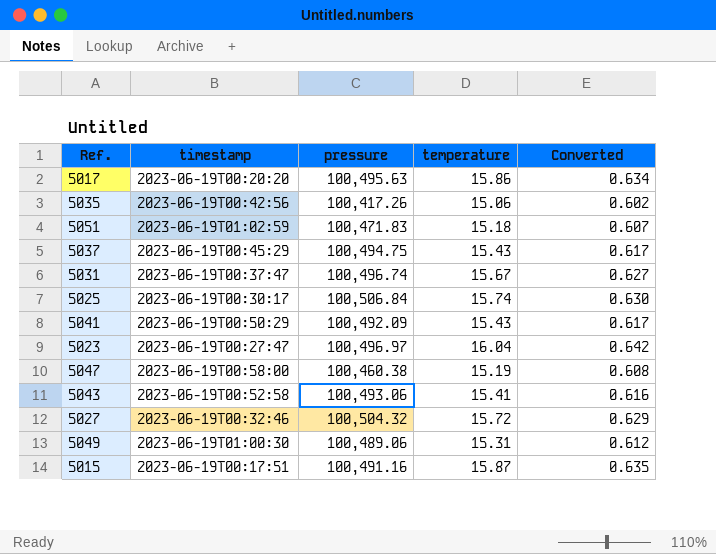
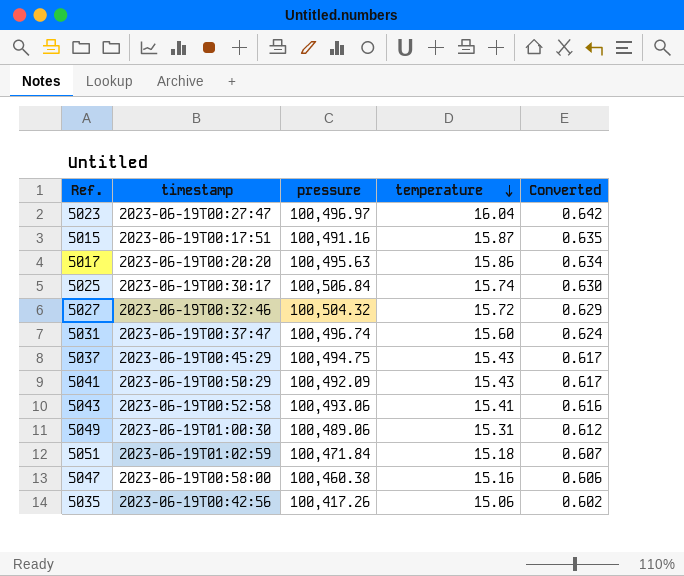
row order: none -> temperature descending
5031 | temperature: 15.67 -> 15.60
5031 | Converted: 0.627 -> 0.624
5051 | pressure: 100,471.83 -> 100,471.84
5047 | temperature: 15.19 -> 15.16
5047 | Converted: 0.608 -> 0.606

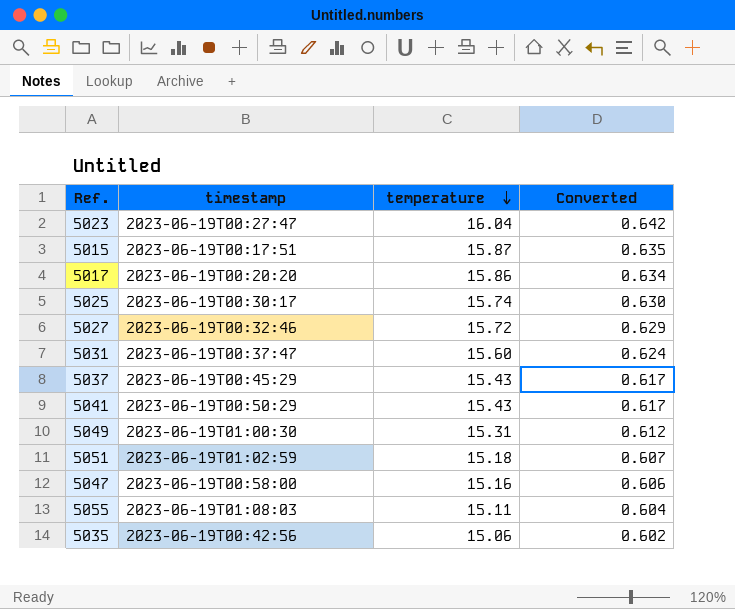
column pressure | position: 3 -> none
row 5043: 2023-06-19T00:52:58 | 100,493.06 | 15.41 | 0.616 -> none
row 5055: none -> 2023-06-19T01:08:03 | 15.11 | 0.604

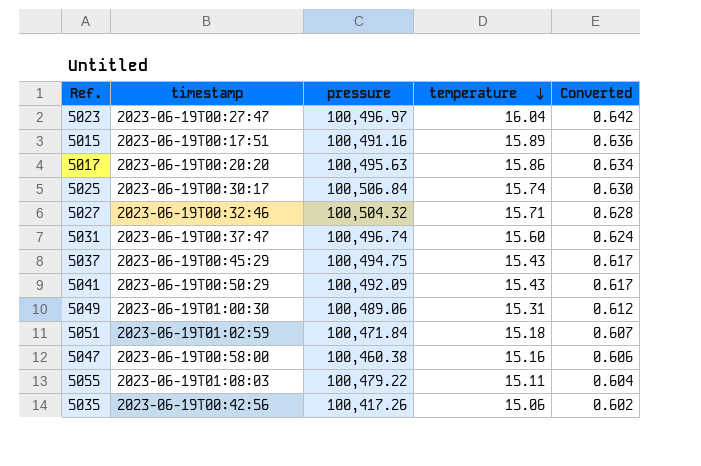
column pressure | position: none -> 3
5015 | temperature: 15.87 -> 15.89
5015 | Converted: 0.635 -> 0.636
5027 | temperature: 15.72 -> 15.71
5027 | Converted: 0.629 -> 0.628

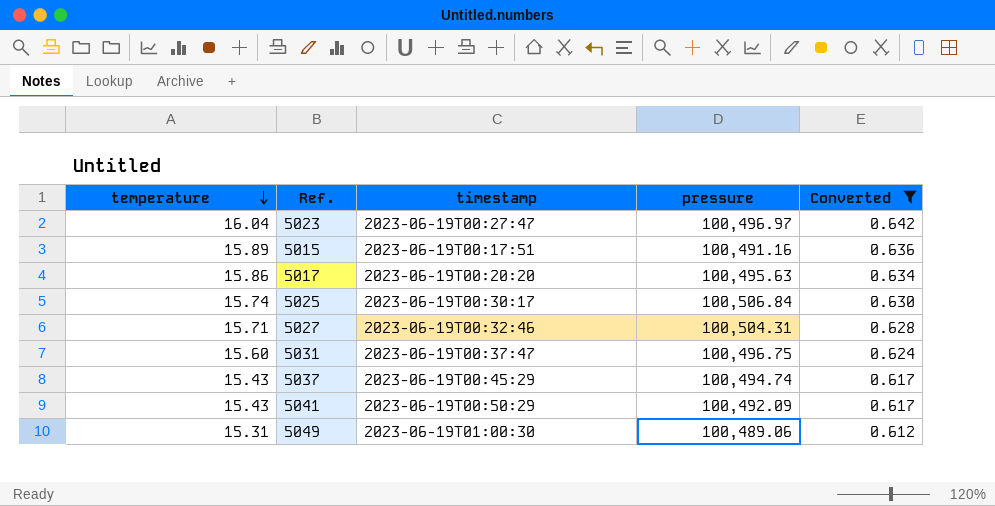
filter: none -> Converted >= 0.612
column temperature | position: 4 -> 1
5027 | pressure: 100,504.32 -> 100,504.31
5031 | pressure: 100,496.74 -> 100,496.75
5037 | pressure: 100,494.75 -> 100,494.74

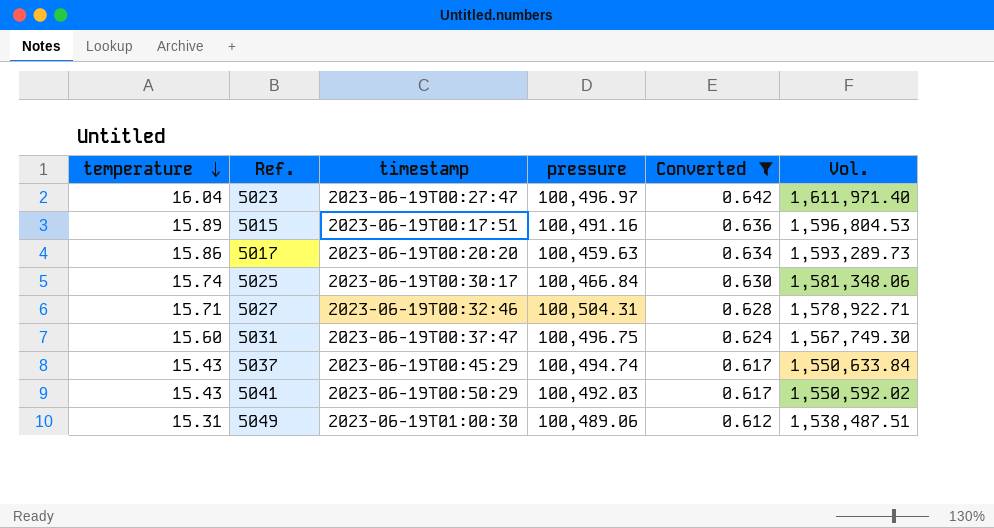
column Vol. | formula: none -> [temperature] * [pressure]
5017 | pressure: 100,495.63 -> 100,459.63
5025 | pressure: 100,506.84 -> 100,466.84
5041 | pressure: 100,492.09 -> 100,492.03

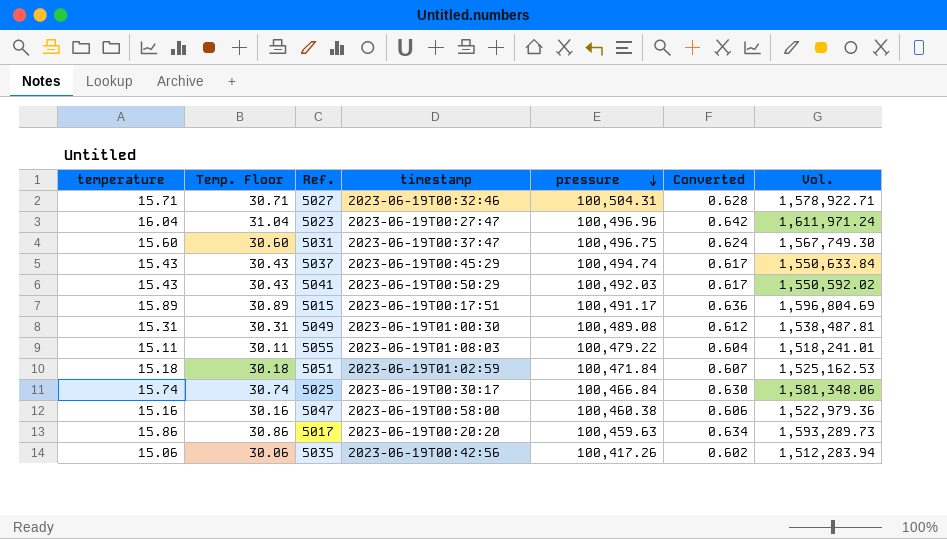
filter: Converted >= 0.612 -> none
row order: temperature descending -> pressure descending
column Temp. Floor | formula: none -> [temperature] + 15
5023 | pressure: 100,496.97 -> 100,496.96
5023 | Vol.: 1,611,971.40 -> 1,611,971.24
5015 | pressure: 100,491.16 -> 100,491.17
5015 | Vol.: 1,596,804.53 -> 1,596,804.69
5049 | pressure: 100,489.06 -> 100,489.08
5049 | Vol.: 1,538,487.51 -> 1,538,487.81

